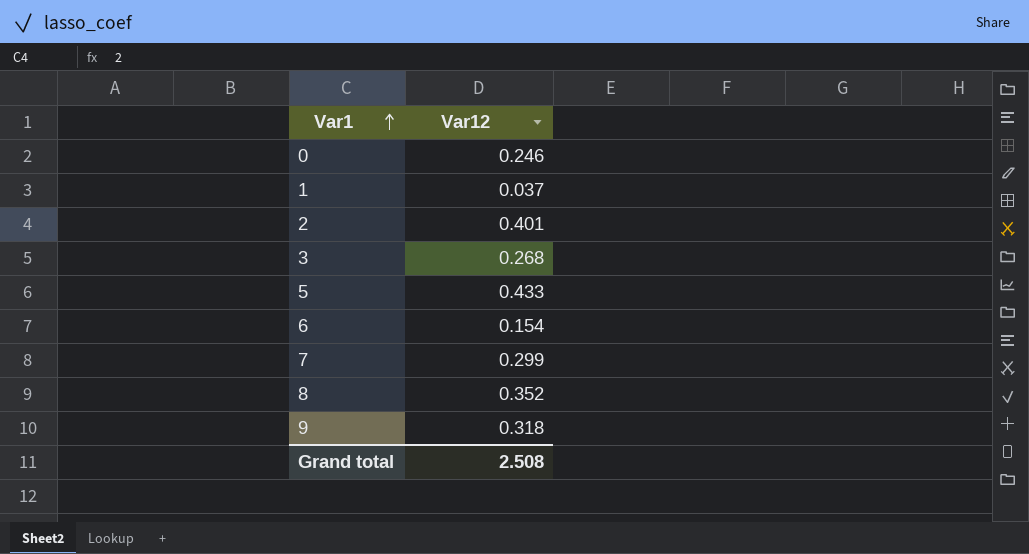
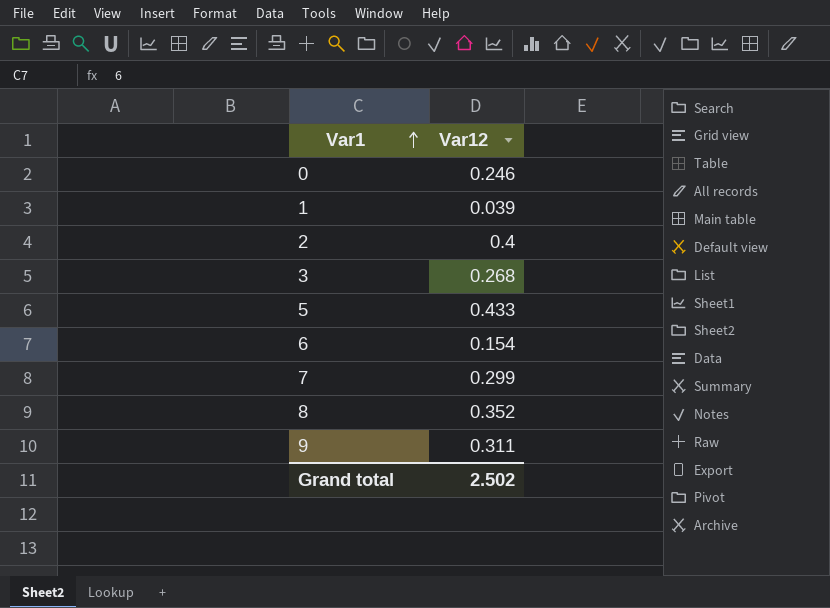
1 | Var12: 0.037 -> 0.039
2 | Var12: 0.401 -> 0.4
9 | Var12: 0.318 -> 0.311
Grand total | Var12: 2.508 -> 2.502

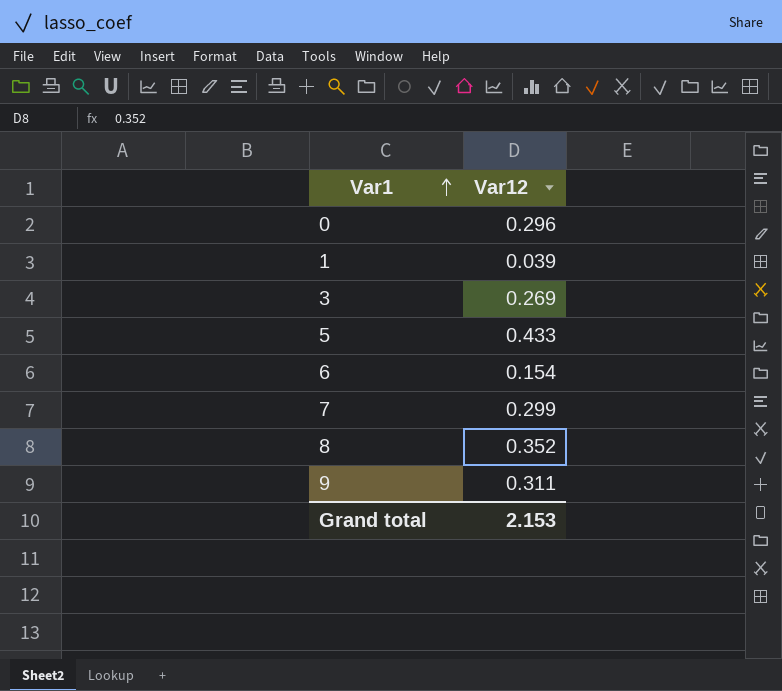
row 2: 0.4 -> none
0 | Var12: 0.246 -> 0.296
3 | Var12: 0.268 -> 0.269
Grand total | Var12: 2.502 -> 2.153

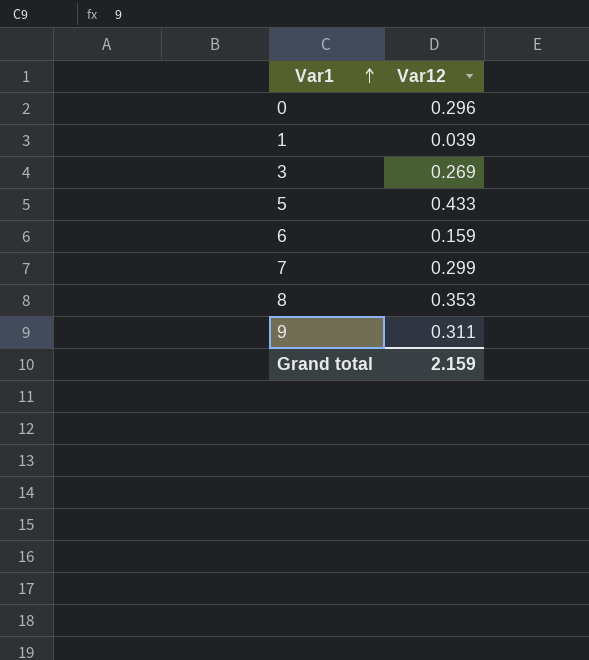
6 | Var12: 0.154 -> 0.159
8 | Var12: 0.352 -> 0.353
Grand total | Var12: 2.153 -> 2.159

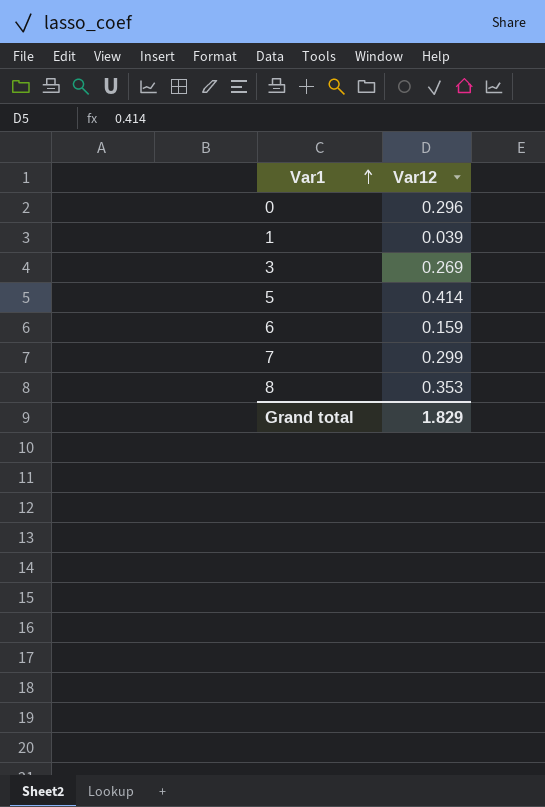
row 9: 0.311 -> none
5 | Var12: 0.433 -> 0.414
Grand total | Var12: 2.159 -> 1.829

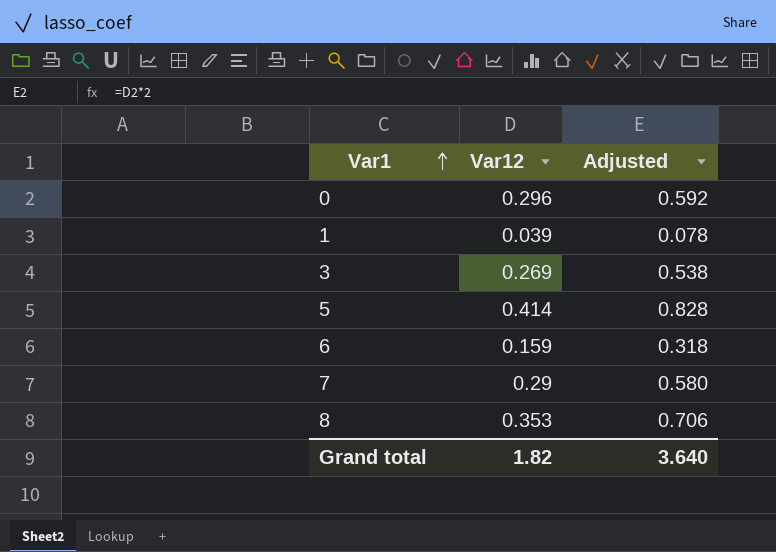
column Adjusted | formula: none -> [Var12] * 2
7 | Var12: 0.299 -> 0.29
Grand total | Var12: 1.829 -> 1.82

